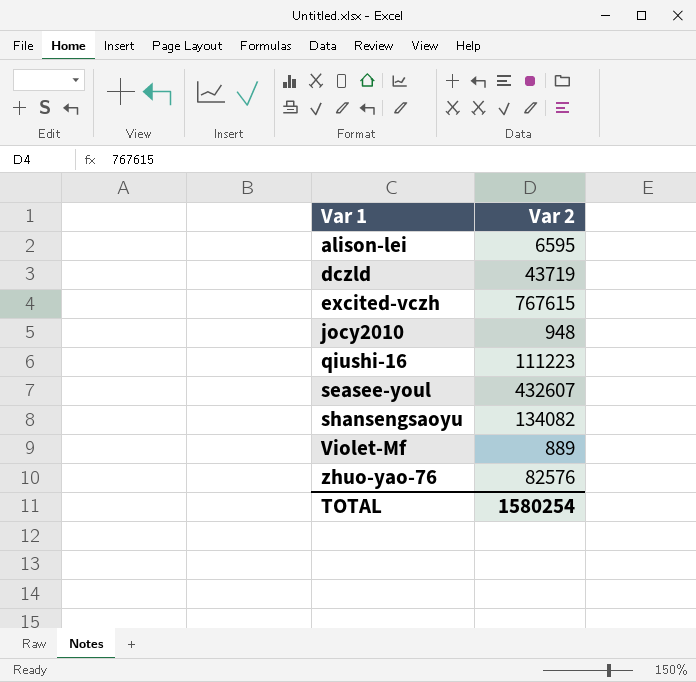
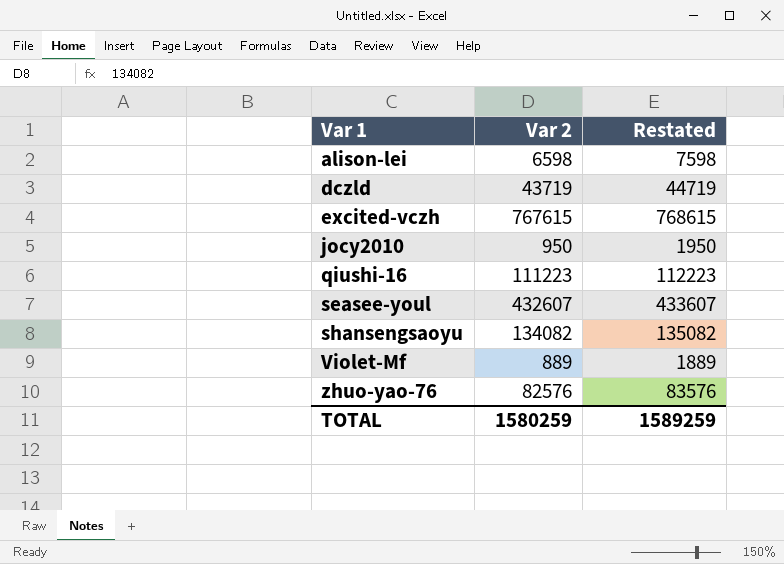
column Restated | formula: none -> [Var 2] + 1000
alison-lei | Var 2: 6595 -> 6598
jocy2010 | Var 2: 948 -> 950
TOTAL | Var 2: 1580254 -> 1580259

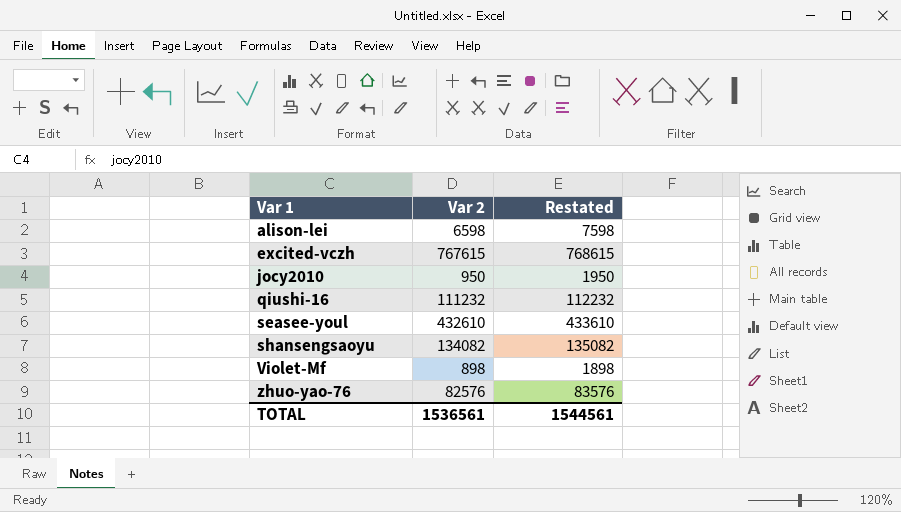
row dczld: 43719 | 44719 -> none
qiushi-16 | Var 2: 111223 -> 111232
qiushi-16 | Restated: 112223 -> 112232
seasee-youl | Var 2: 432607 -> 432610
seasee-youl | Restated: 433607 -> 433610
Violet-Mf | Var 2: 889 -> 898
Violet-Mf | Restated: 1889 -> 1898
TOTAL | Var 2: 1580259 -> 1536561
TOTAL | Restated: 1589259 -> 1544561

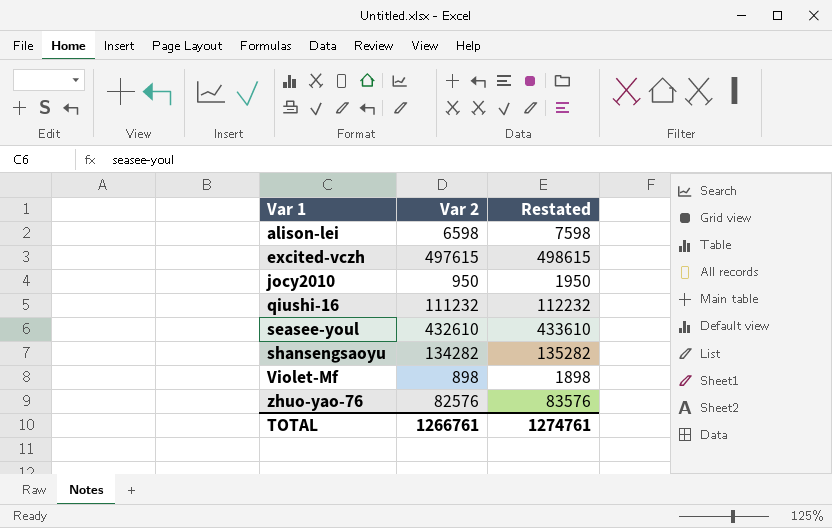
excited-vczh | Var 2: 767615 -> 497615
excited-vczh | Restated: 768615 -> 498615
shansengsaoyu | Var 2: 134082 -> 134282
shansengsaoyu | Restated: 135082 -> 135282
TOTAL | Var 2: 1536561 -> 1266761
TOTAL | Restated: 1544561 -> 1274761

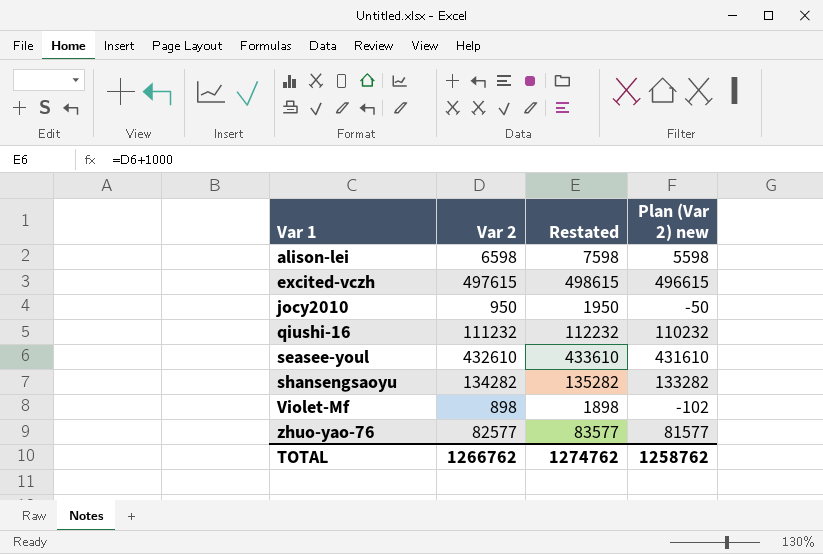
column Plan (Var 2) new | formula: none -> [Var 2] - 1000
zhuo-yao-76 | Var 2: 82576 -> 82577
zhuo-yao-76 | Restated: 83576 -> 83577
TOTAL | Var 2: 1266761 -> 1266762
TOTAL | Restated: 1274761 -> 1274762

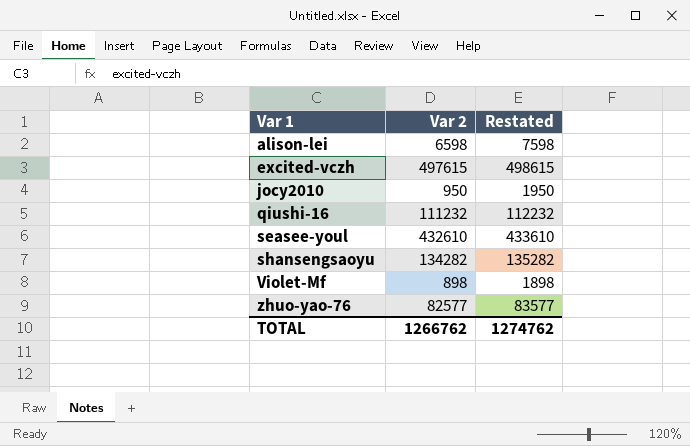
column Plan (Var 2) new | formula: [Var 2] - 1000 -> none

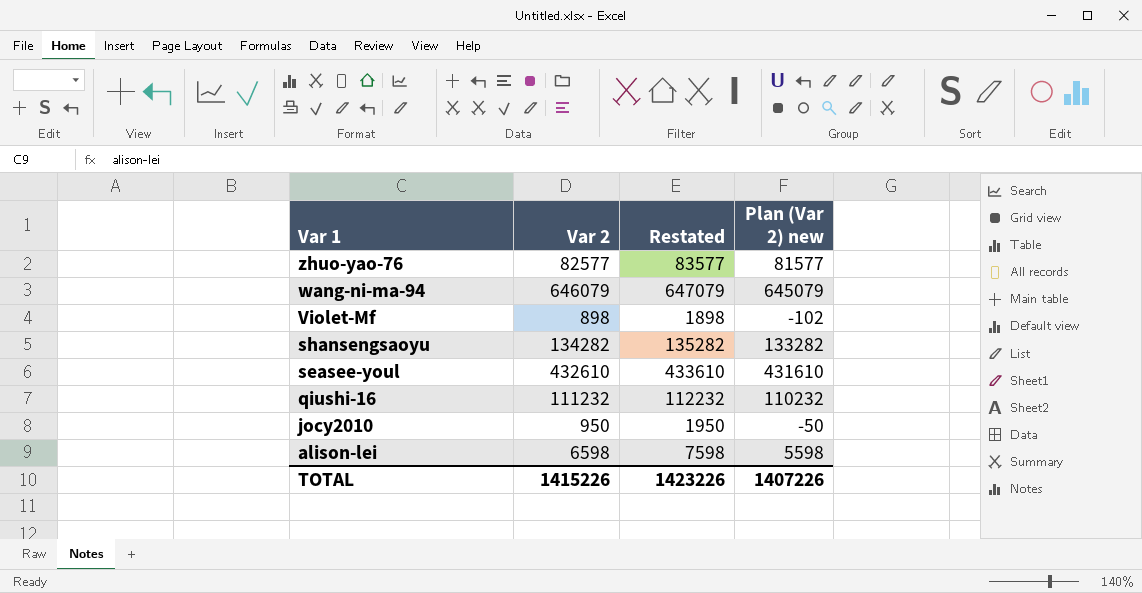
row order: Var 1 ascending -> Var 1 descending
column Plan (Var 2) new | formula: none -> [Var 2] - 1000
row excited-vczh: 497615 | 498615 -> none
row wang-ni-ma-94: none -> 646079 | 647079 | 645079
TOTAL | Var 2: 1266762 -> 1415226
TOTAL | Restated: 1274762 -> 1423226

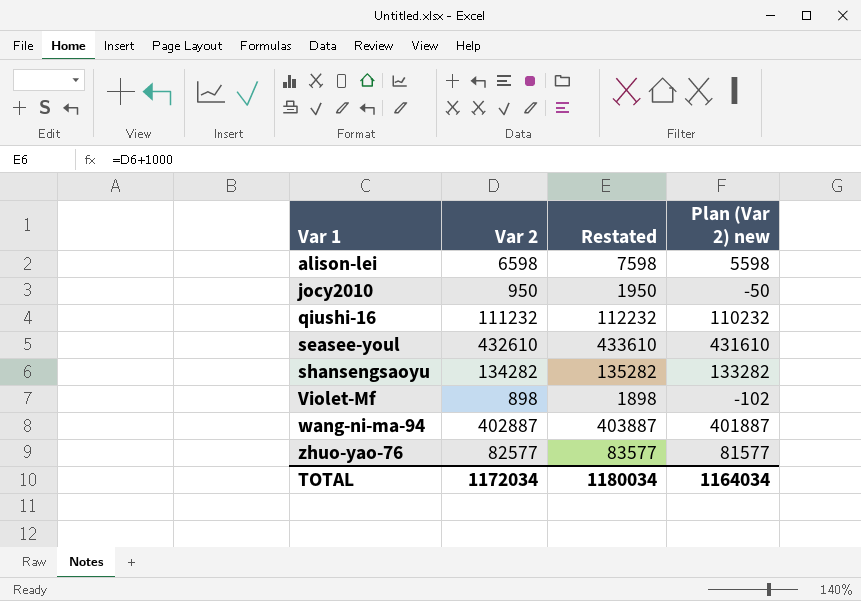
row order: Var 1 descending -> Var 1 ascending
wang-ni-ma-94 | Var 2: 646079 -> 402887
wang-ni-ma-94 | Restated: 647079 -> 403887
wang-ni-ma-94 | Plan (Var 2) new: 645079 -> 401887
TOTAL | Var 2: 1415226 -> 1172034
TOTAL | Restated: 1423226 -> 1180034
TOTAL | Plan (Var 2) new: 1407226 -> 1164034

